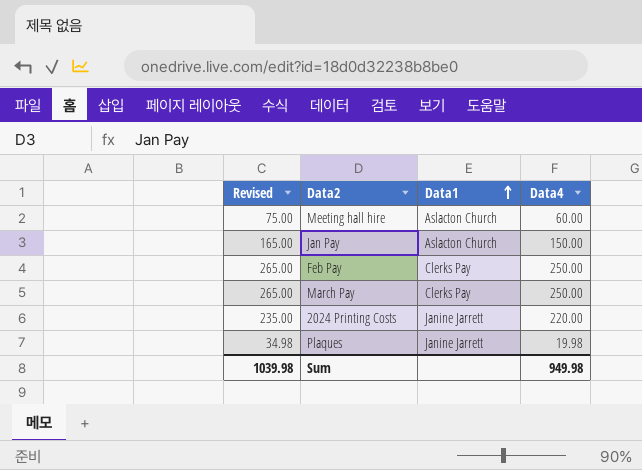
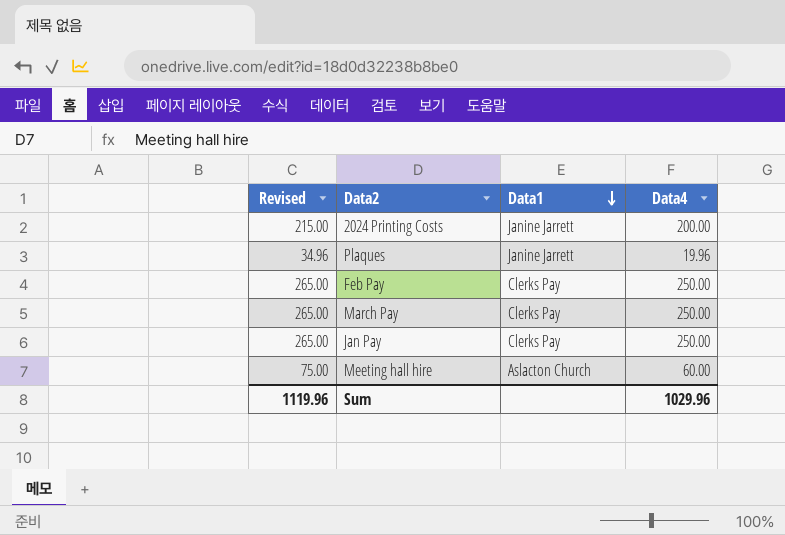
row order: Data1 ascending -> Data1 descending
2024 Printing Costs | Revised: 235.00 -> 215.00
2024 Printing Costs | Data4: 220.00 -> 200.00
Plaques | Revised: 34.98 -> 34.96
Plaques | Data4: 19.98 -> 19.96
Jan Pay | Revised: 165.00 -> 265.00
Jan Pay | Data1: Aslacton Church -> Clerks Pay
Jan Pay | Data4: 150.00 -> 250.00
Sum | Revised: 1039.98 -> 1119.96
Sum | Data4: 949.98 -> 1029.96

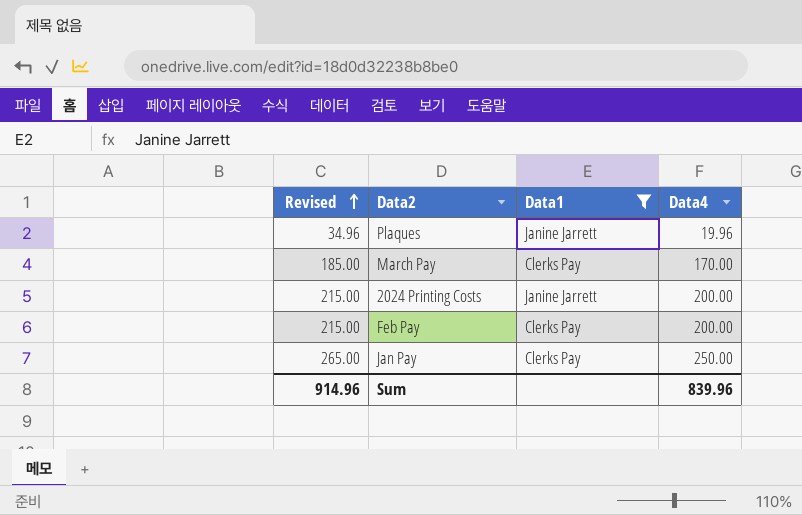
filter: none -> Data1 != Aslacton Church
row order: Data1 descending -> Revised ascending
March Pay | Revised: 265.00 -> 185.00
March Pay | Data4: 250.00 -> 170.00
Feb Pay | Revised: 265.00 -> 215.00
Feb Pay | Data4: 250.00 -> 200.00
Sum | Revised: 1119.96 -> 914.96
Sum | Data4: 1029.96 -> 839.96

